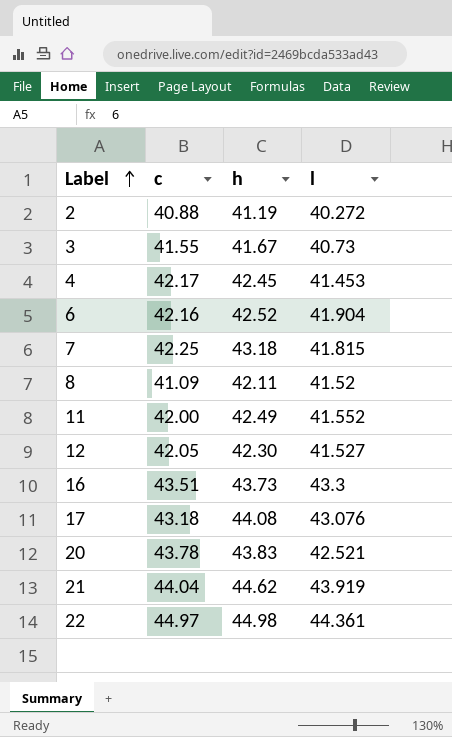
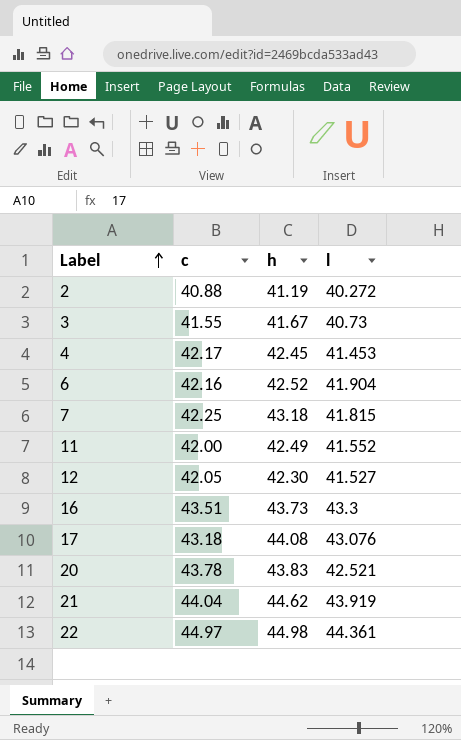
row 8: 41.09 | 42.11 | 41.52 -> none

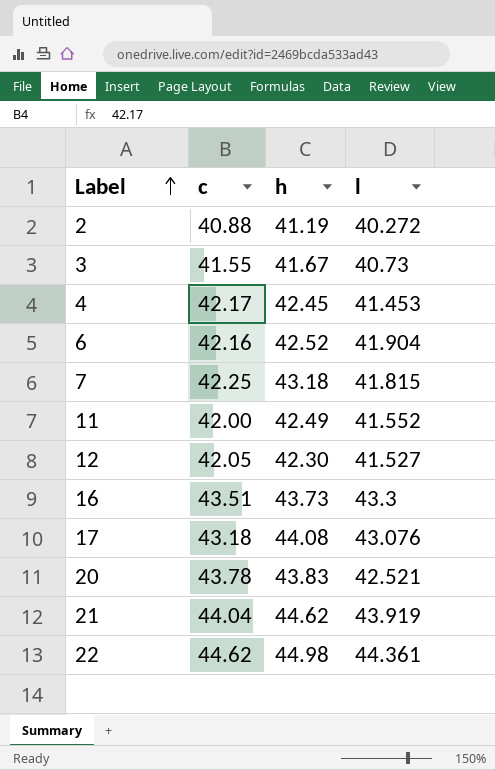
22 | c: 44.97 -> 44.62

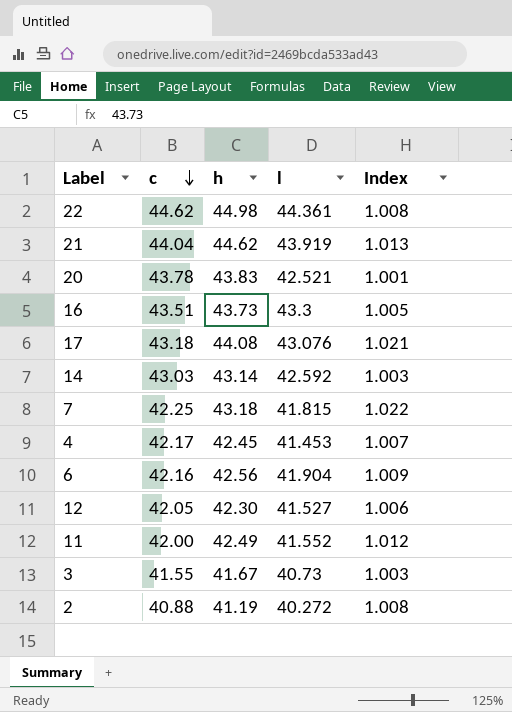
row order: Label ascending -> c descending
column Index | formula: none -> [h] / [c]
row 14: none -> 43.03 | 43.14 | 42.592 | 1.003
6 | h: 42.52 -> 42.56

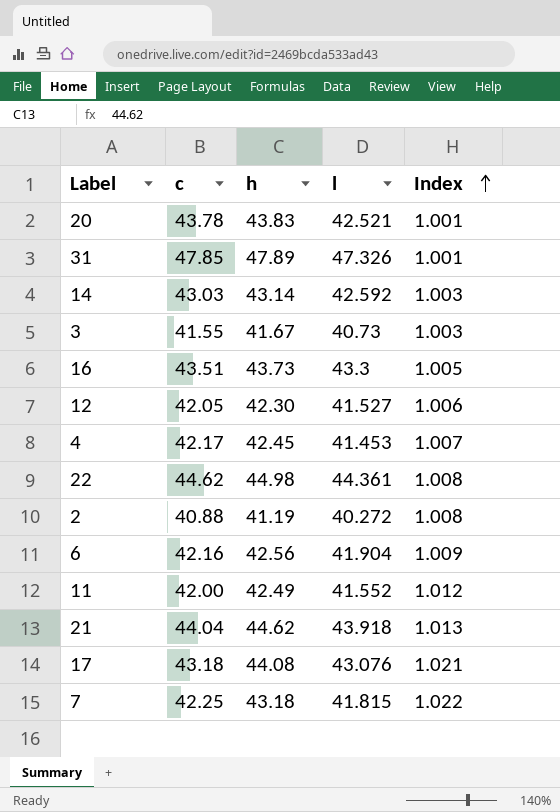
row order: c descending -> Index ascending
row 31: none -> 47.85 | 47.89 | 47.326 | 1.001
21 | l: 43.919 -> 43.918

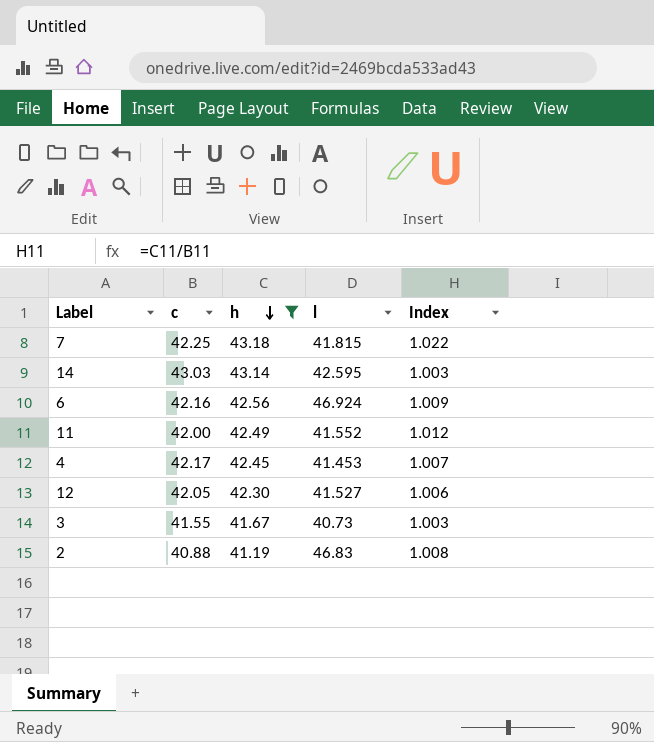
filter: none -> h <= 43.18
row order: Index ascending -> h descending
14 | l: 42.592 -> 42.595
6 | l: 41.904 -> 46.924
2 | l: 40.272 -> 46.83

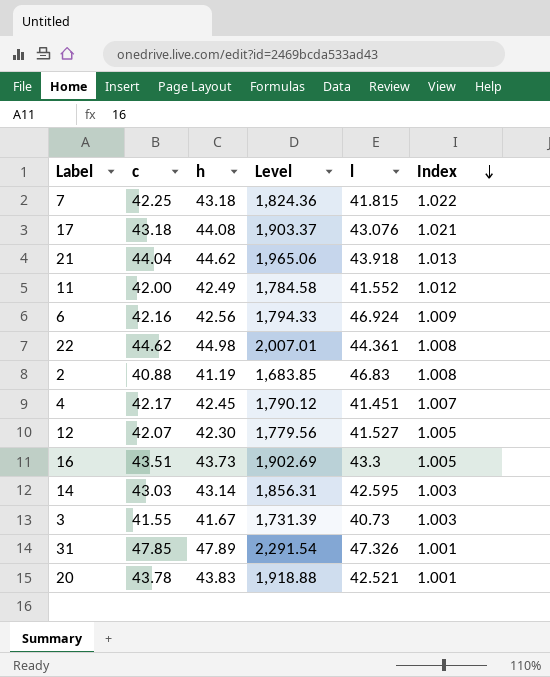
filter: h <= 43.18 -> none
row order: h descending -> Index descending
column Level | formula: none -> [c] * [h]
4 | l: 41.453 -> 41.451
12 | c: 42.05 -> 42.07
12 | Index: 1.006 -> 1.005

